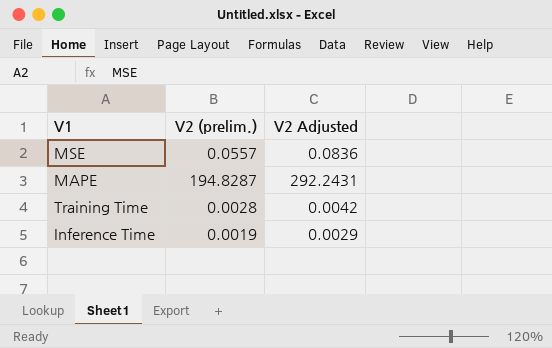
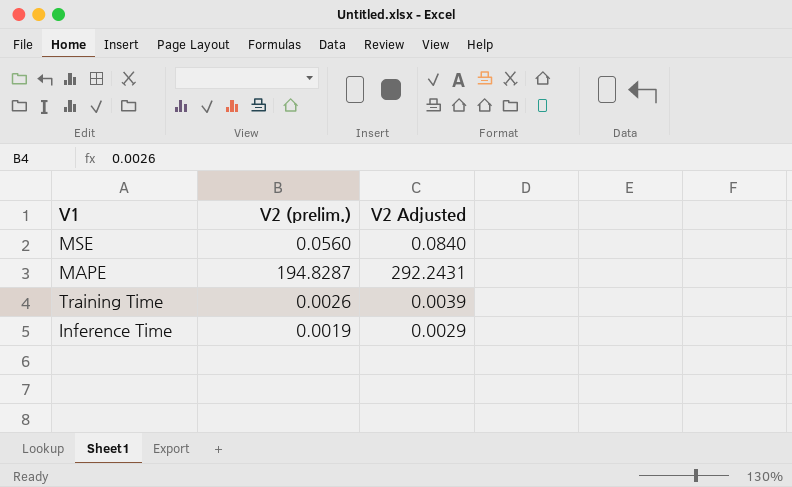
MSE | V2 (prelim.): 0.0557 -> 0.0560
MSE | V2 Adjusted: 0.0836 -> 0.0840
Training Time | V2 (prelim.): 0.0028 -> 0.0026
Training Time | V2 Adjusted: 0.0042 -> 0.0039

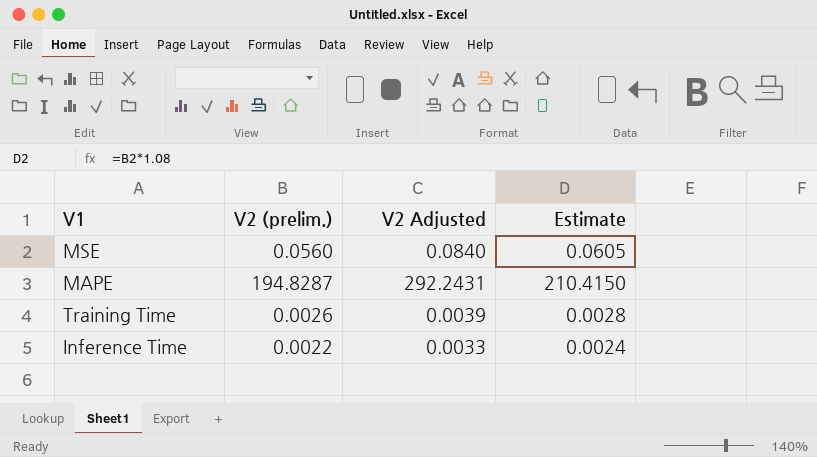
column Estimate | formula: none -> [V2 (prelim.)] * 1.08
Inference Time | V2 (prelim.): 0.0019 -> 0.0022
Inference Time | V2 Adjusted: 0.0029 -> 0.0033

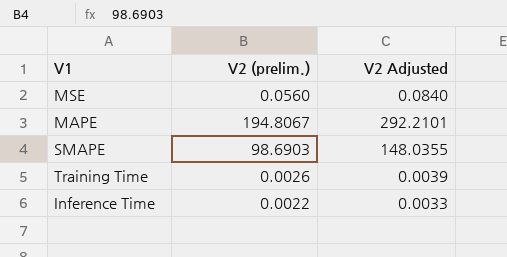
column Estimate | formula: [V2 (prelim.)] * 1.08 -> none
MAPE | V2 (prelim.): 194.8287 -> 194.8067
MAPE | V2 Adjusted: 292.2431 -> 292.2101
row SMAPE: none -> 98.6903 | 148.0355

